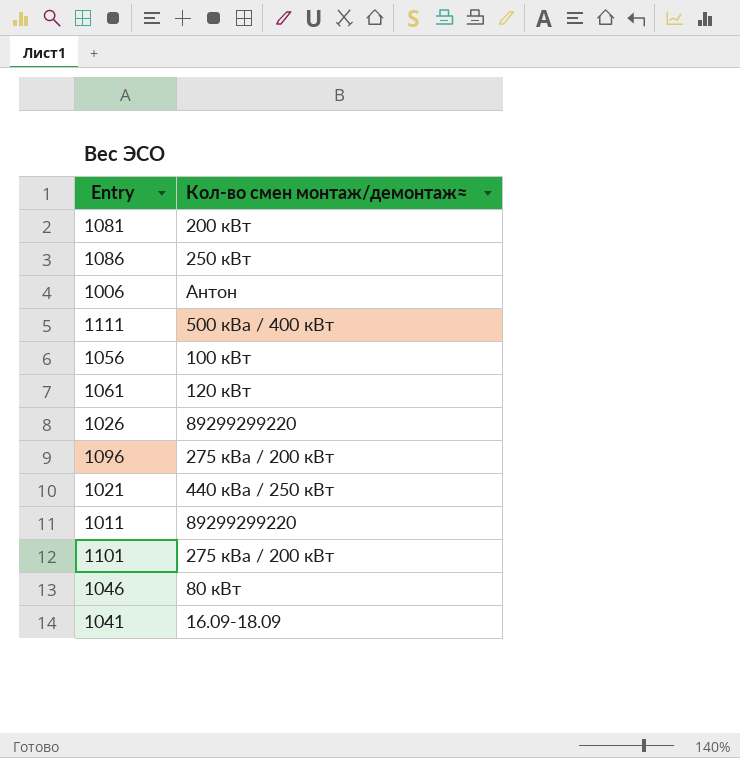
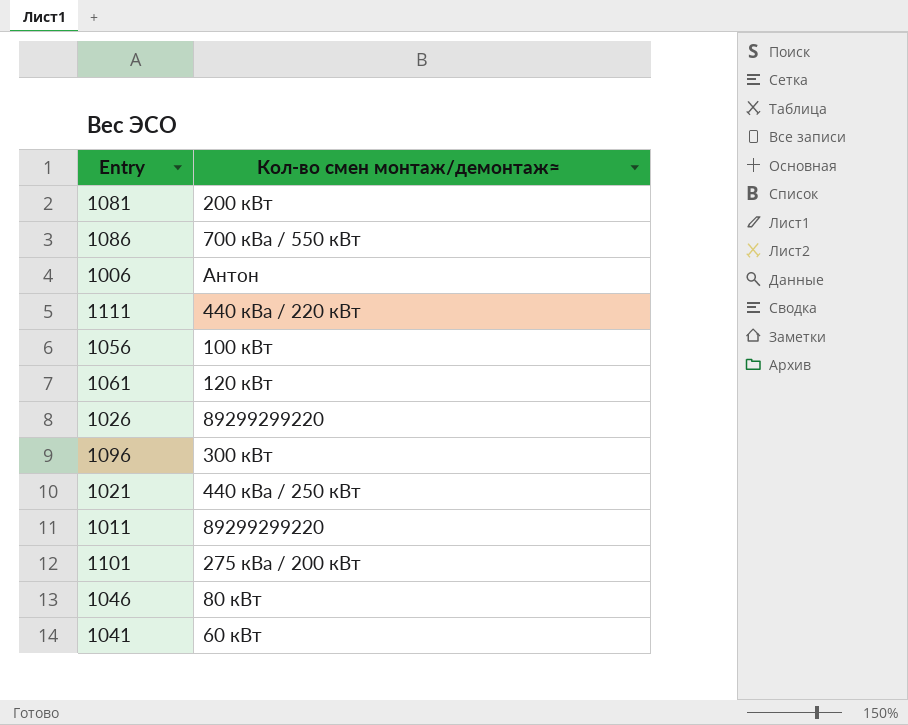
1086 | Кол-во смен монтаж/демонтаж≈: 250 кВт -> 700 кВа / 550 кВт
1111 | Кол-во смен монтаж/демонтаж≈: 500 кВа / 400 кВт -> 440 кВа / 220 кВт
1096 | Кол-во смен монтаж/демонтаж≈: 275 кВа / 200 кВт -> 300 кВт
1041 | Кол-во смен монтаж/демонтаж≈: 16.09-18.09 -> 60 кВт

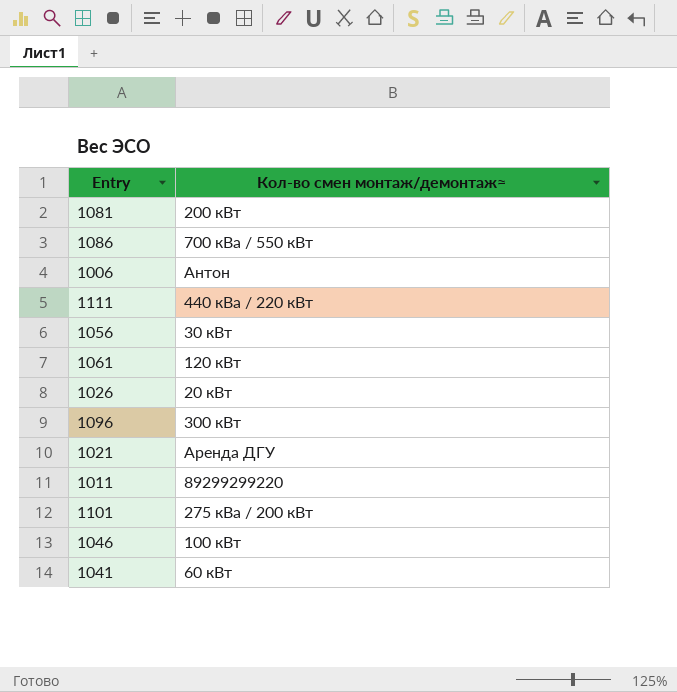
1056 | Кол-во смен монтаж/демонтаж≈: 100 кВт -> 30 кВт
1026 | Кол-во смен монтаж/демонтаж≈: 89299299220 -> 20 кВт
1021 | Кол-во смен монтаж/демонтаж≈: 440 кВа / 250 кВт -> Аренда ДГУ
1046 | Кол-во смен монтаж/демонтаж≈: 80 кВт -> 100 кВт

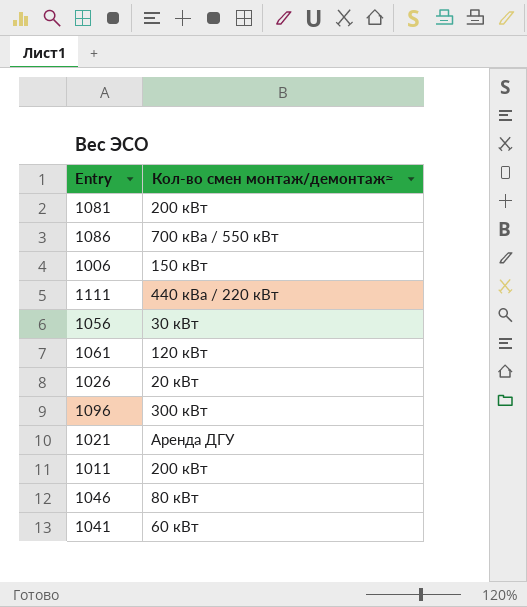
row 1101: 275 кВа / 200 кВт -> none
1006 | Кол-во смен монтаж/демонтаж≈: Антон -> 150 кВт
1011 | Кол-во смен монтаж/демонтаж≈: 89299299220 -> 200 кВт
1046 | Кол-во смен монтаж/демонтаж≈: 100 кВт -> 80 кВт

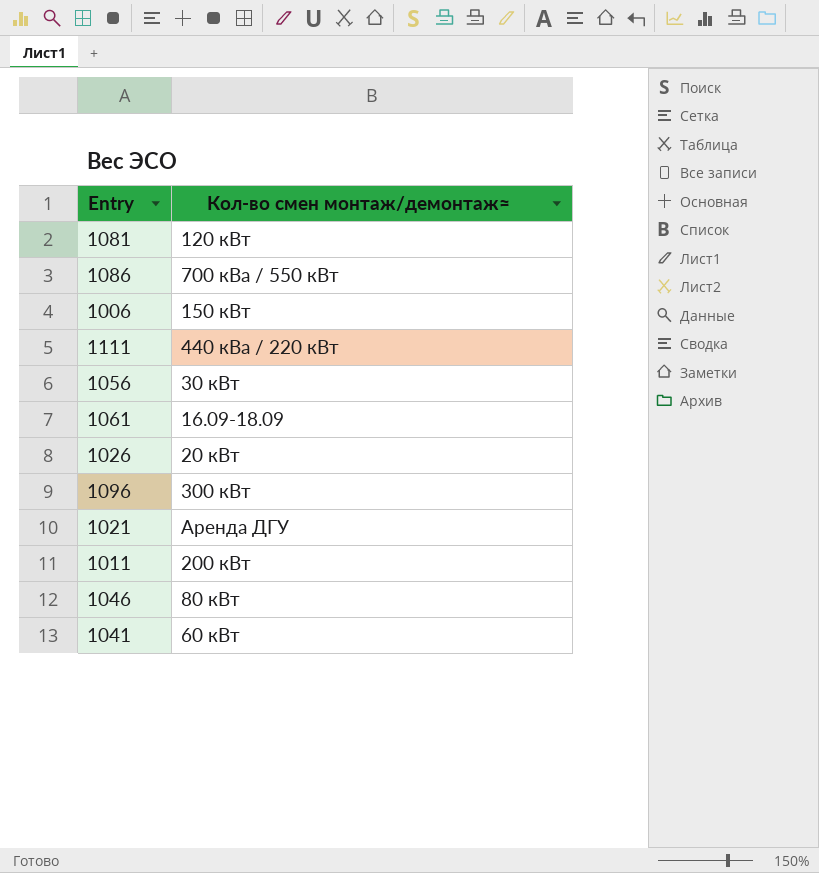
1081 | Кол-во смен монтаж/демонтаж≈: 200 кВт -> 120 кВт
1061 | Кол-во смен монтаж/демонтаж≈: 120 кВт -> 16.09-18.09

